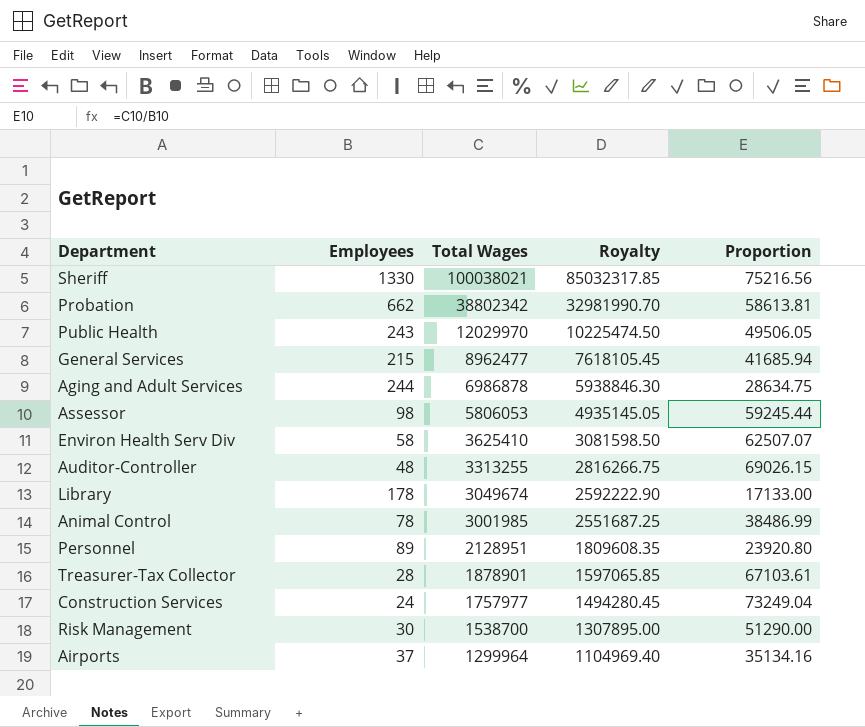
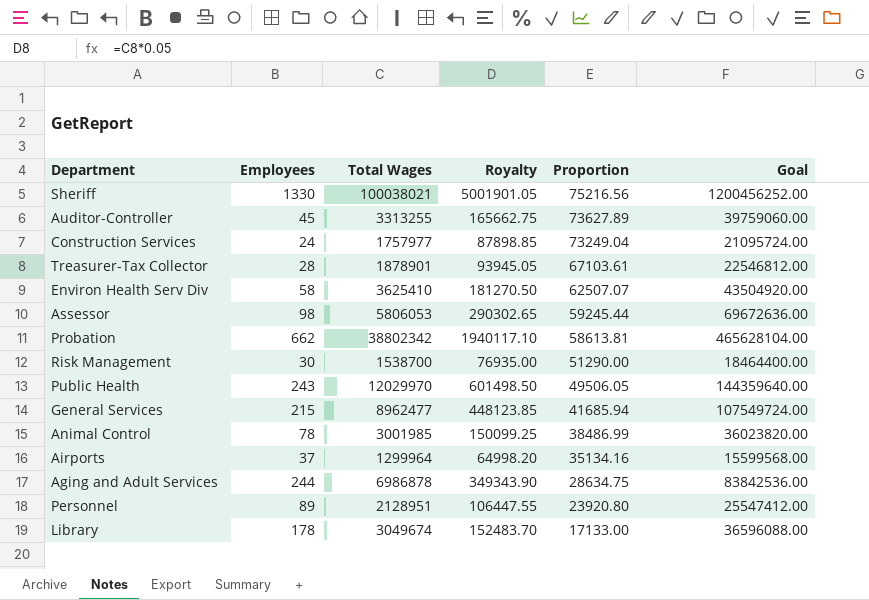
row order: Total Wages descending -> Proportion descending
column Royalty | formula: [Total Wages] * 0.85 -> [Total Wages] * 0.05
column Goal | formula: none -> [Total Wages] * 12
Auditor-Controller | Employees: 48 -> 45
Auditor-Controller | Proportion: 69026.15 -> 73627.89

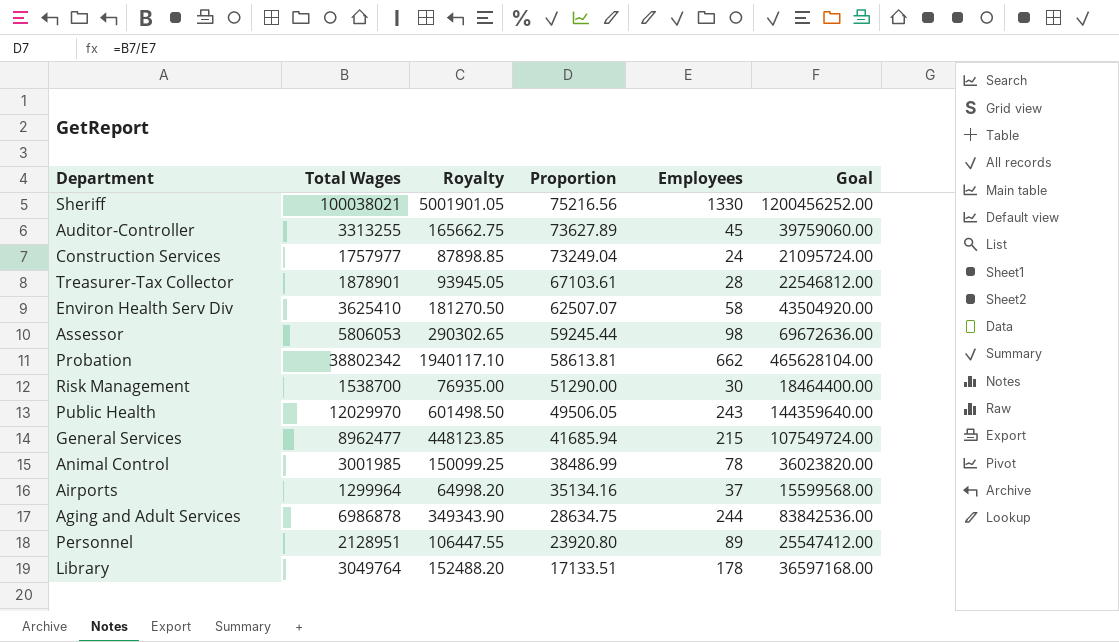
column Employees | position: 2 -> 5
Library | Total Wages: 3049674 -> 3049764
Library | Royalty: 152483.70 -> 152488.20
Library | Proportion: 17133.00 -> 17133.51
Library | Goal: 36596088.00 -> 36597168.00

